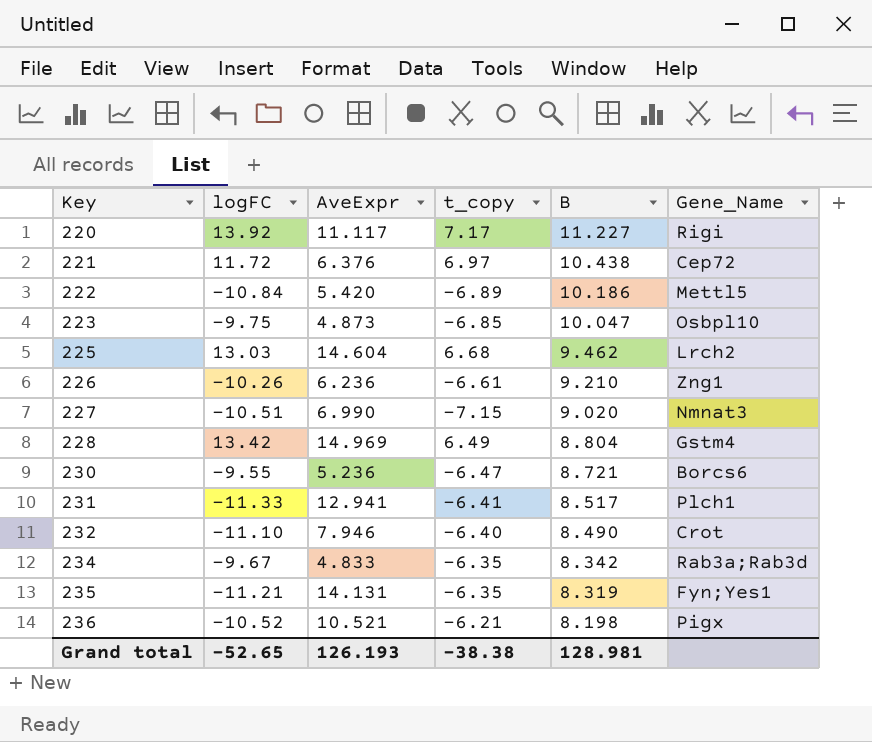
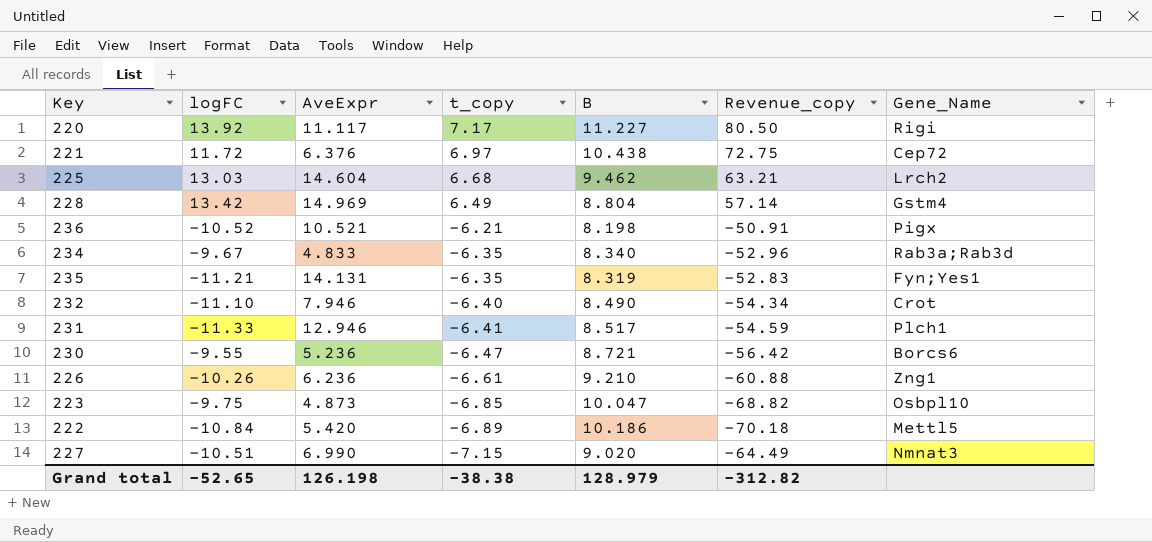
row order: Key ascending -> t_copy descending
column Revenue_copy | formula: none -> [t_copy] * [B]
234 | B: 8.342 -> 8.340
231 | AveExpr: 12.941 -> 12.946
Grand total | AveExpr: 126.193 -> 126.198
Grand total | B: 128.981 -> 128.979

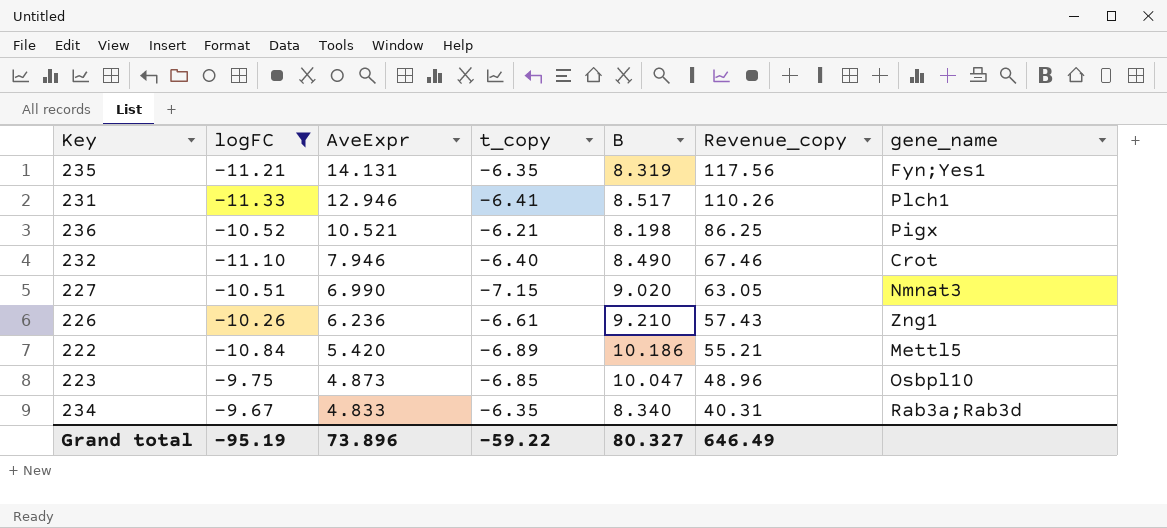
filter: none -> logFC <= -9.67
row order: t_copy descending -> AveExpr descending
column Revenue_copy | formula: [t_copy] * [B] -> [AveExpr] * [B]
column name: Gene_Name -> gene_name
Grand total | logFC: -52.65 -> -95.19
Grand total | AveExpr: 126.198 -> 73.896
Grand total | t_copy: -38.38 -> -59.22
Grand total | B: 128.979 -> 80.327
Grand total | Revenue_copy: -312.82 -> 646.49

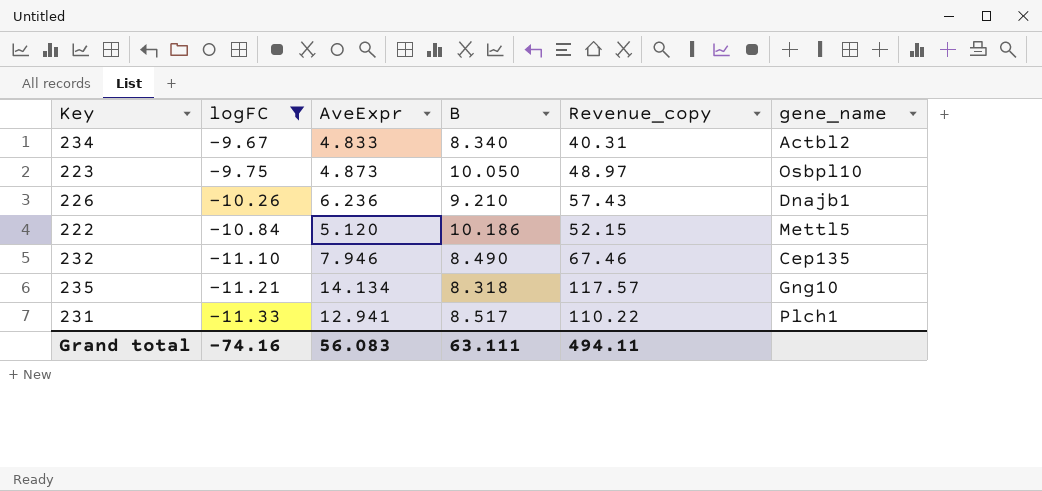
row order: AveExpr descending -> logFC descending
column t_copy | position: 4 -> none
row 236: -10.52 | 10.521 | -6.21 | 8.198 | 86.25 | Pigx -> none
row 227: -10.51 | 6.990 | -7.15 | 9.020 | 63.05 | Nmnat3 -> none
234 | gene_name: Rab3a;Rab3d -> Actbl2
223 | B: 10.047 -> 10.050
223 | Revenue_copy: 48.96 -> 48.97
226 | gene_name: Zng1 -> Dnajb1
222 | AveExpr: 5.420 -> 5.120
222 | Revenue_copy: 55.21 -> 52.15
232 | gene_name: Crot -> Cep135
235 | AveExpr: 14.131 -> 14.134
235 | B: 8.319 -> 8.318
235 | Revenue_copy: 117.56 -> 117.57
235 | gene_name: Fyn;Yes1 -> Gng10
231 | AveExpr: 12.946 -> 12.941
231 | Revenue_copy: 110.26 -> 110.22
Grand total | logFC: -95.19 -> -74.16
Grand total | AveExpr: 73.896 -> 56.083
Grand total | B: 80.327 -> 63.111
Grand total | Revenue_copy: 646.49 -> 494.11

